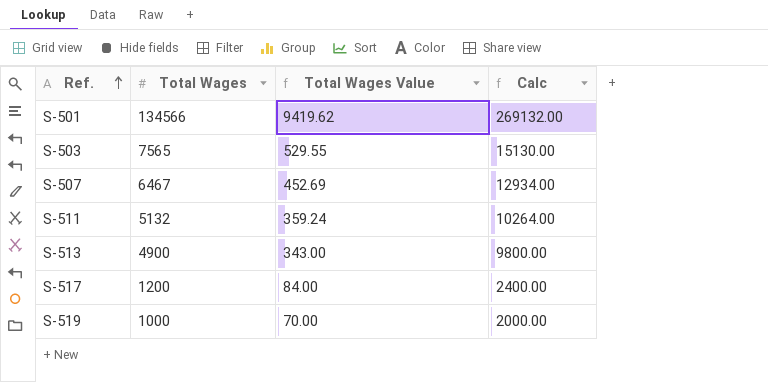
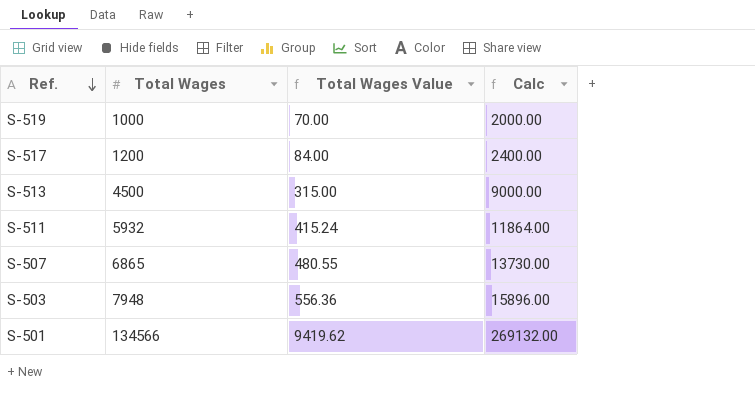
row order: Ref. ascending -> Ref. descending
S-513 | Total Wages: 4900 -> 4500
S-513 | Total Wages Value: 343.00 -> 315.00
S-513 | Calc: 9800.00 -> 9000.00
S-511 | Total Wages: 5132 -> 5932
S-511 | Total Wages Value: 359.24 -> 415.24
S-511 | Calc: 10264.00 -> 11864.00
S-507 | Total Wages: 6467 -> 6865
S-507 | Total Wages Value: 452.69 -> 480.55
S-507 | Calc: 12934.00 -> 13730.00
S-503 | Total Wages: 7565 -> 7948
S-503 | Total Wages Value: 529.55 -> 556.36
S-503 | Calc: 15130.00 -> 15896.00

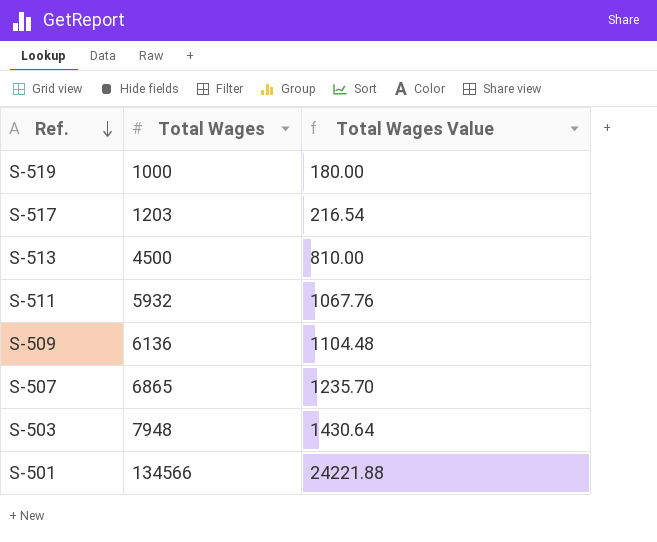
column Calc | formula: [Total Wages] * 2 -> none
column Total Wages Value | formula: [Total Wages] * 0.07 -> [Total Wages] * 0.18
S-517 | Total Wages: 1200 -> 1203
row S-509: none -> 6136 | 1104.48

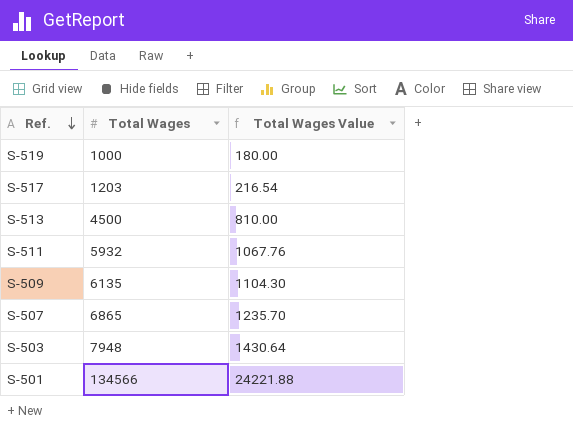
S-509 | Total Wages: 6136 -> 6135
S-509 | Total Wages Value: 1104.48 -> 1104.30

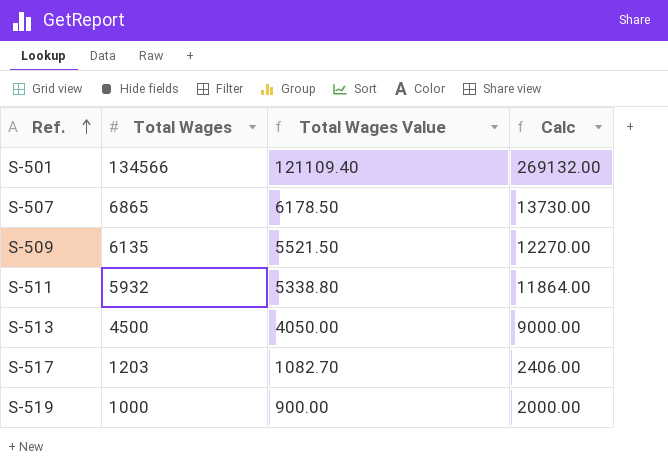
row order: Ref. descending -> Ref. ascending
column Total Wages Value | formula: [Total Wages] * 0.18 -> [Total Wages] * 0.9
column Calc | formula: none -> [Total Wages] * 2
row S-503: 7948 | 1430.64 -> none

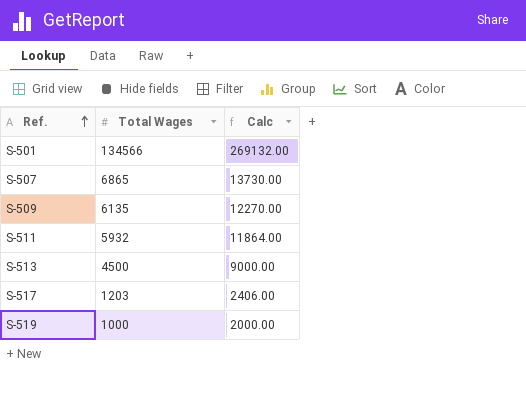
column Total Wages Value | formula: [Total Wages] * 0.9 -> none

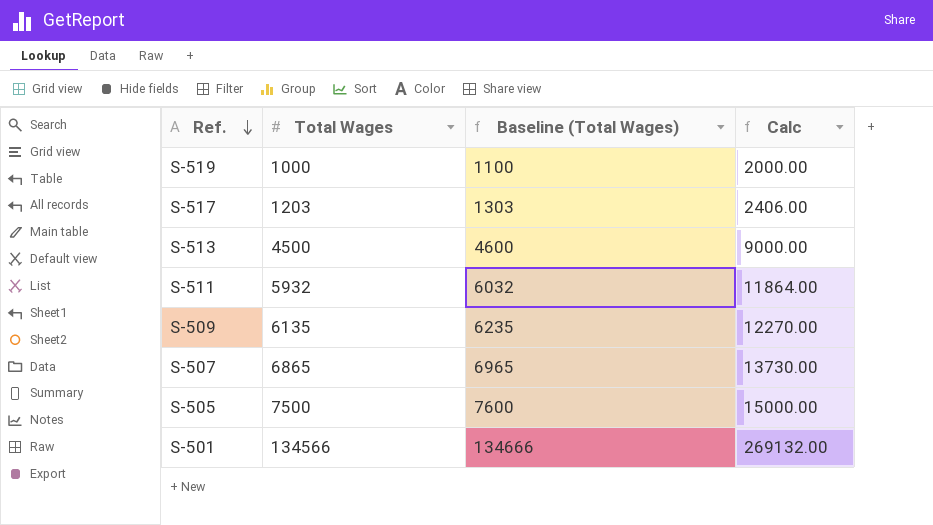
row order: Ref. ascending -> Ref. descending
column Baseline (Total Wages) | formula: none -> [Total Wages] + 100
row S-505: none -> 7500 | 7600 | 15000.00

